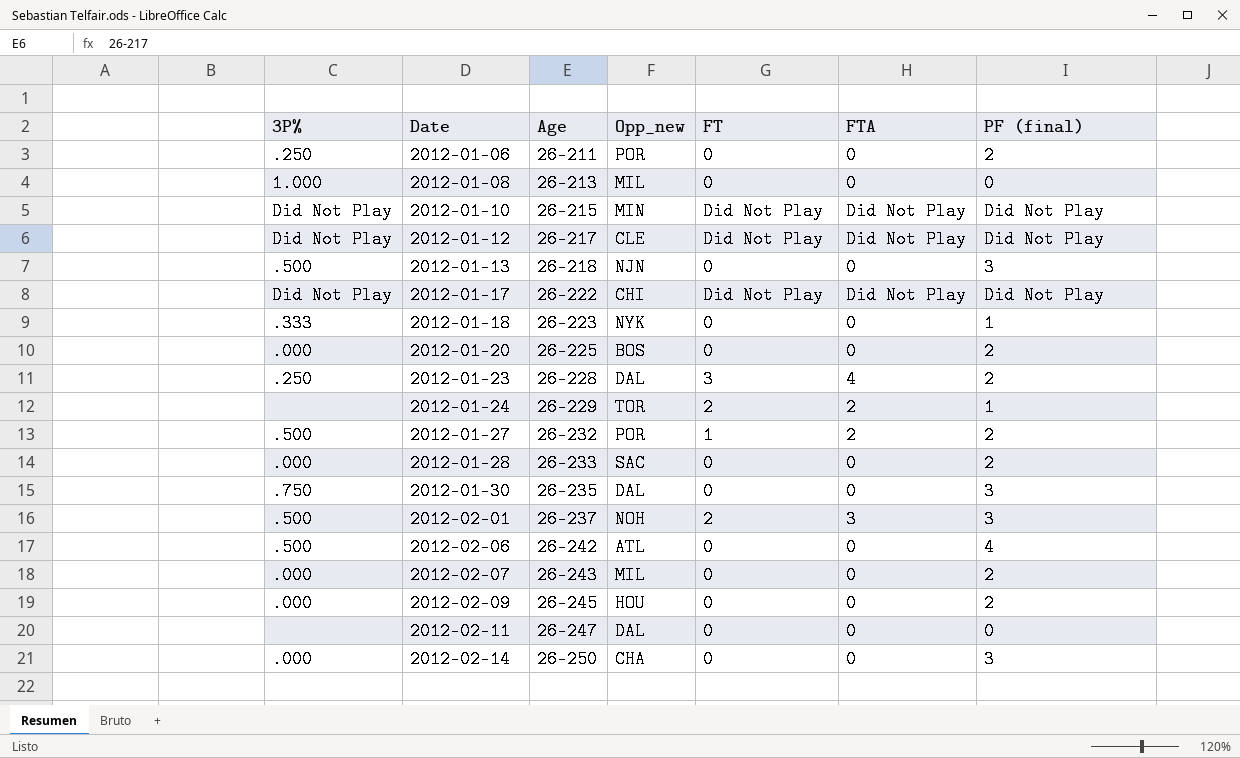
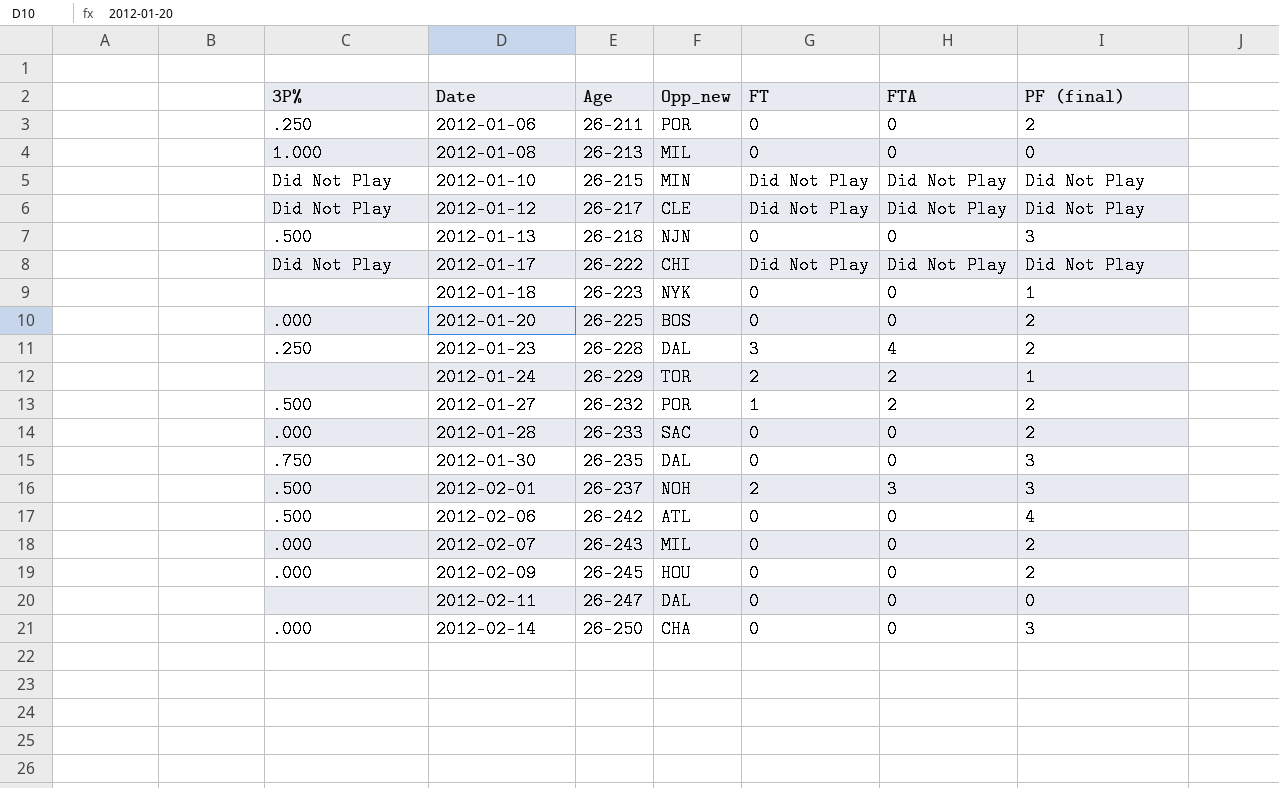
2012-01-18 | 3P%: .333 -> none

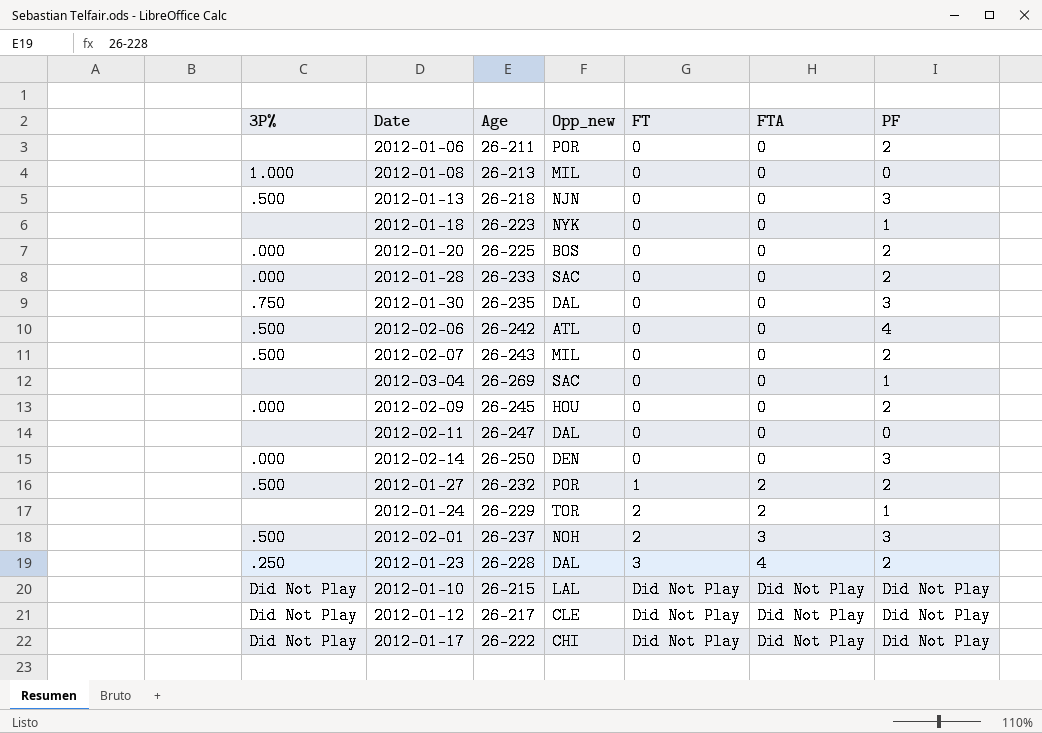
row order: Date ascending -> FT ascending
column name: PF (final) -> PF
2012-01-06 | 3P%: .250 -> none
2012-02-07 | 3P%: .000 -> .500
row 2012-03-04: none -> none | 26-269 | SAC | 0 | 0 | 1
2012-02-14 | Opp_new: CHA -> DEN
2012-01-10 | Opp_new: MIN -> LAL

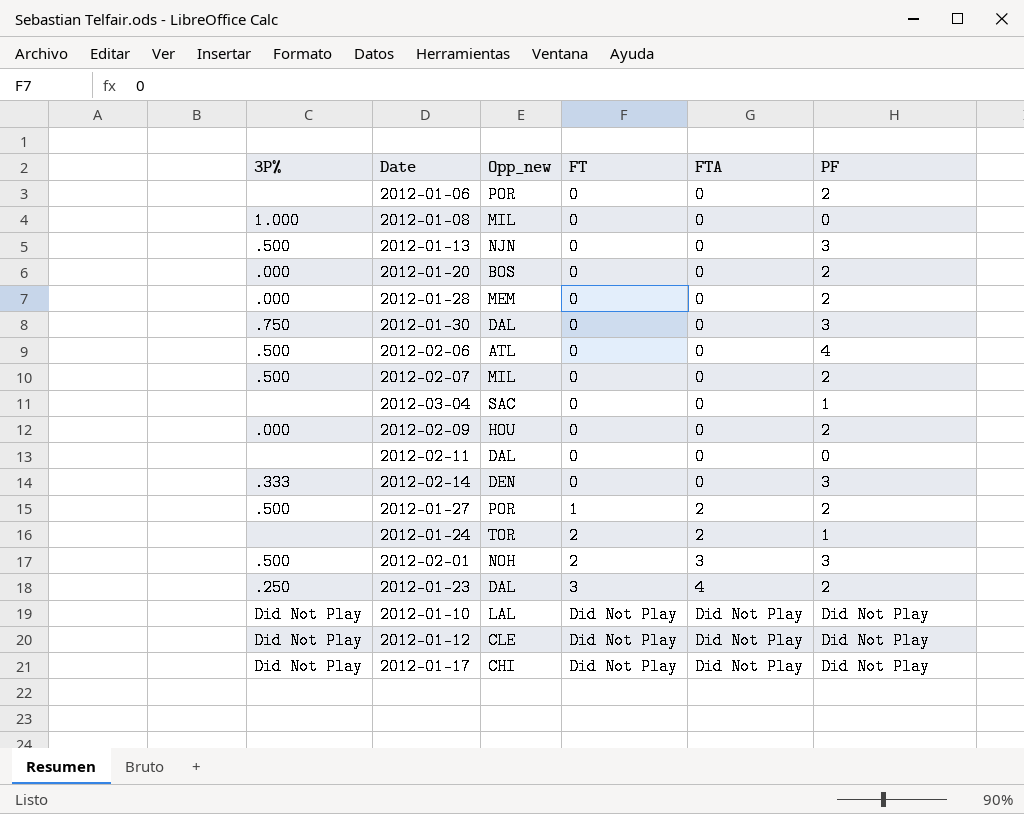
column Age | position: 3 -> none
row 2012-01-18: none | 26-223 | NYK | 0 | 0 | 1 -> none
2012-01-28 | Opp_new: SAC -> MEM
2012-02-14 | 3P%: .000 -> .333

